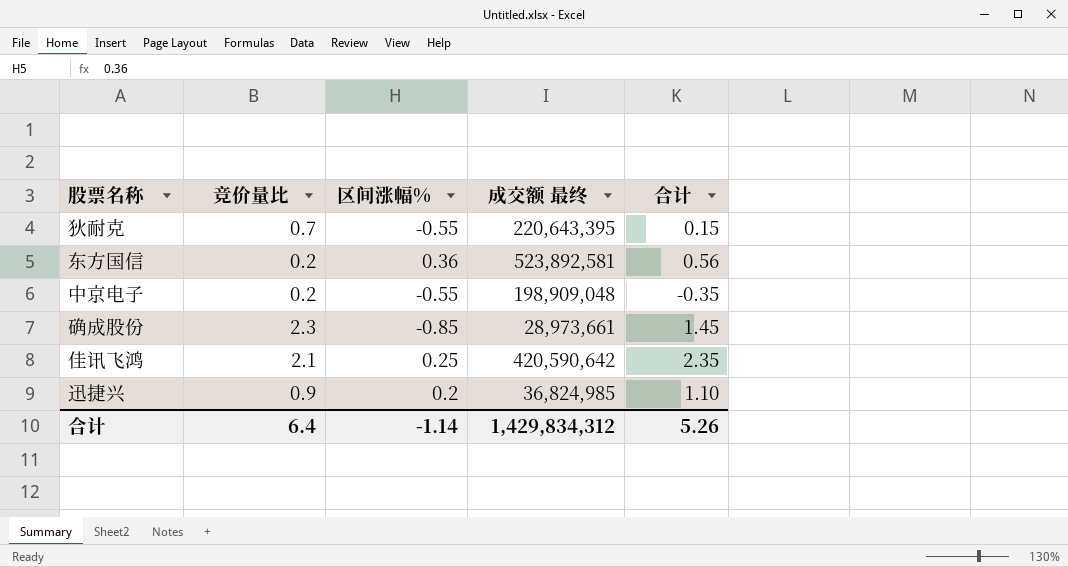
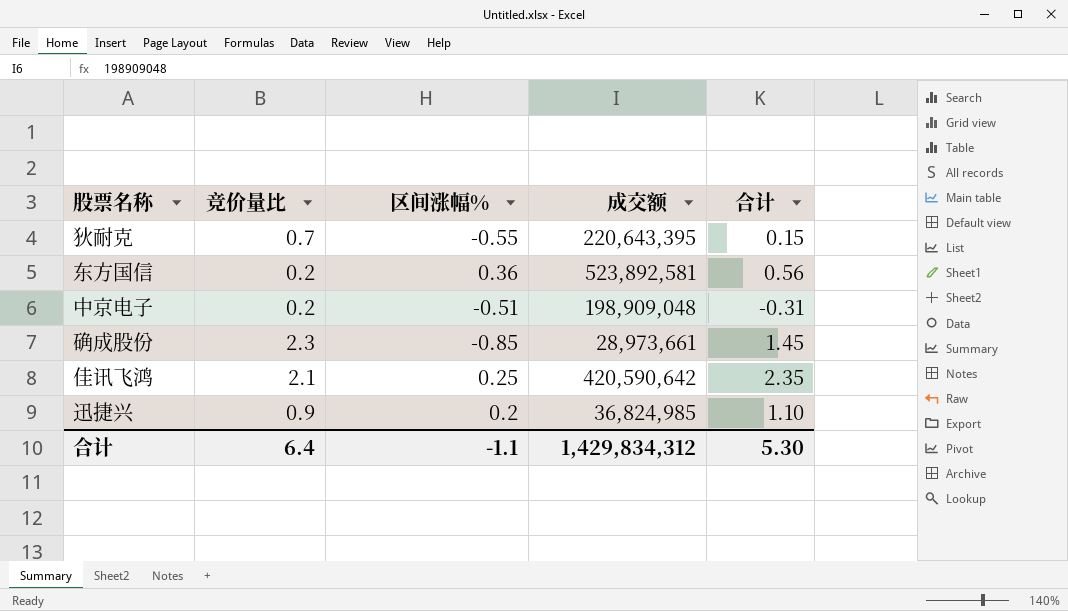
column name: 成交额 最终 -> 成交额
中京电子 | 区间涨幅%: -0.55 -> -0.51
中京电子 | 合计: -0.35 -> -0.31
合计 | 区间涨幅%: -1.14 -> -1.1
合计 | 合计: 5.26 -> 5.30

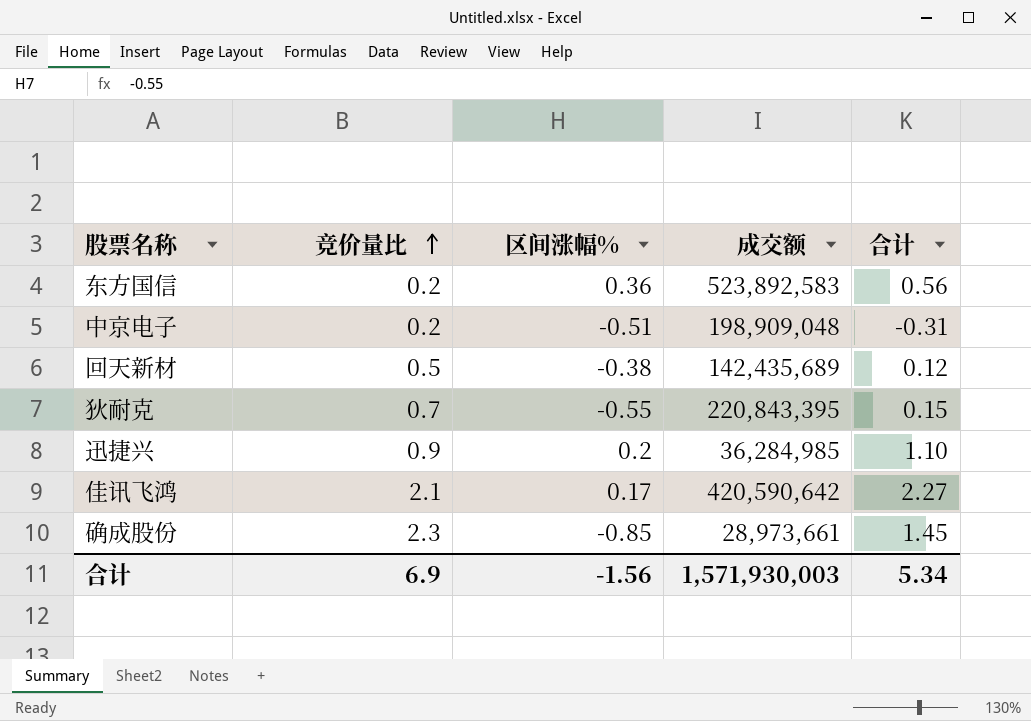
row order: none -> 竞价量比 ascending
东方国信 | 成交额: 523,892,581 -> 523,892,583
row 回天新材: none -> 0.5 | -0.38 | 142,435,689 | 0.12
狄耐克 | 成交额: 220,643,395 -> 220,843,395
迅捷兴 | 成交额: 36,824,985 -> 36,284,985
佳讯飞鸿 | 区间涨幅%: 0.25 -> 0.17
佳讯飞鸿 | 合计: 2.35 -> 2.27
合计 | 竞价量比: 6.4 -> 6.9
合计 | 区间涨幅%: -1.1 -> -1.56
合计 | 成交额: 1,429,834,312 -> 1,571,930,003
合计 | 合计: 5.30 -> 5.34

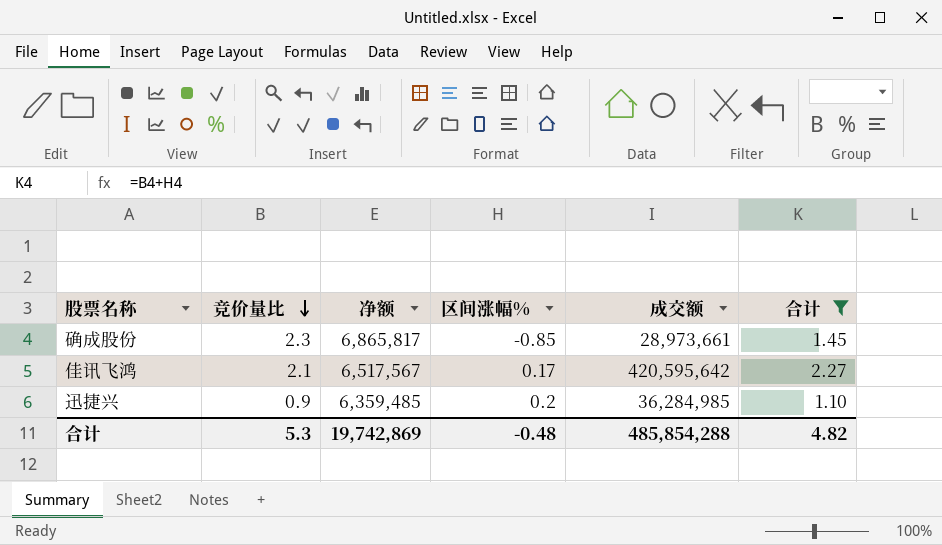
filter: none -> 合计 >= 1.10
row order: 竞价量比 ascending -> 竞价量比 descending
column 净额 | position: none -> 3
佳讯飞鸿 | 成交额: 420,590,642 -> 420,595,642
合计 | 竞价量比: 6.9 -> 5.3
合计 | 区间涨幅%: -1.56 -> -0.48
合计 | 成交额: 1,571,930,003 -> 485,854,288
合计 | 合计: 5.34 -> 4.82

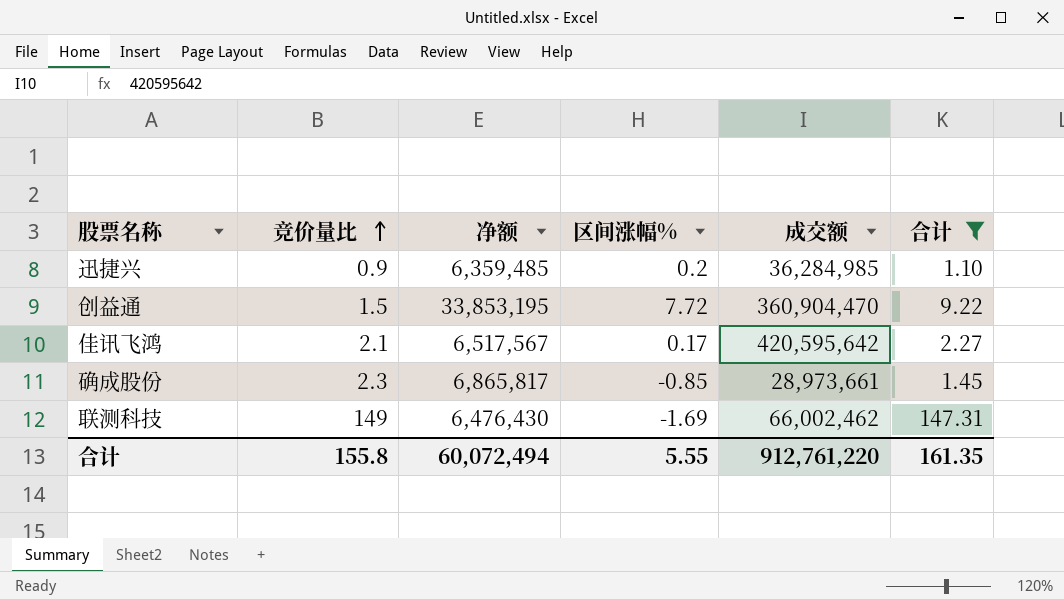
row order: 竞价量比 descending -> 竞价量比 ascending
row 创益通: none -> 1.5 | 33,853,195 | 7.72 | 360,904,470 | 9.22
row 联测科技: none -> 149 | 6,476,430 | -1.69 | 66,002,462 | 147.31
合计 | 竞价量比: 5.3 -> 155.8
合计 | 净额: 19,742,869 -> 60,072,494
合计 | 区间涨幅%: -0.48 -> 5.55
合计 | 成交额: 485,854,288 -> 912,761,220
合计 | 合计: 4.82 -> 161.35

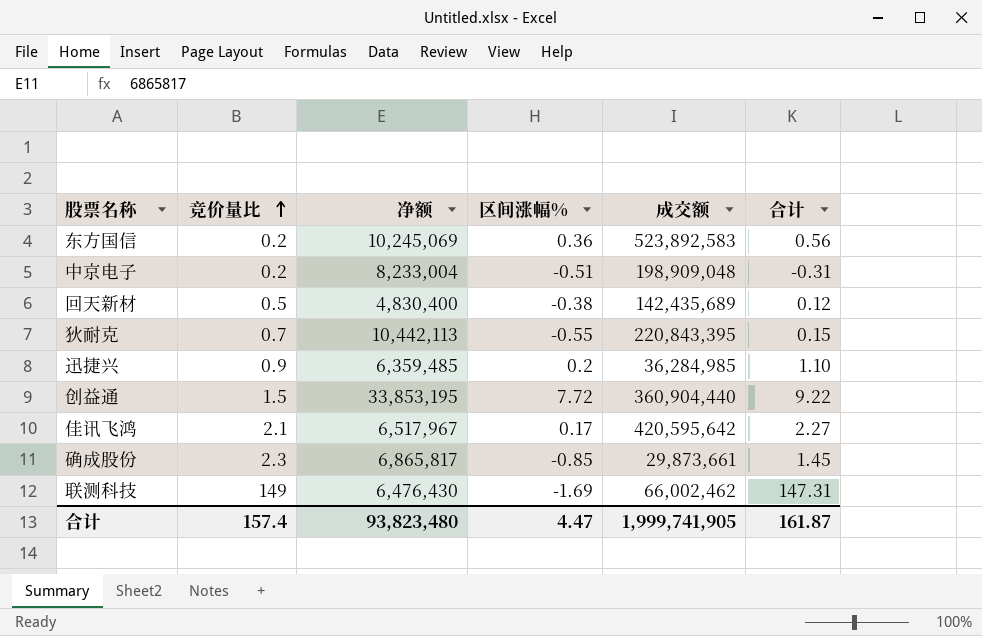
filter: 合计 >= 1.10 -> none
创益通 | 成交额: 360,904,470 -> 360,904,440
佳讯飞鸿 | 净额: 6,517,567 -> 6,517,967
确成股份 | 成交额: 28,973,661 -> 29,873,661
合计 | 竞价量比: 155.8 -> 157.4
合计 | 净额: 60,072,494 -> 93,823,480
合计 | 区间涨幅%: 5.55 -> 4.47
合计 | 成交额: 912,761,220 -> 1,999,741,905
合计 | 合计: 161.35 -> 161.87

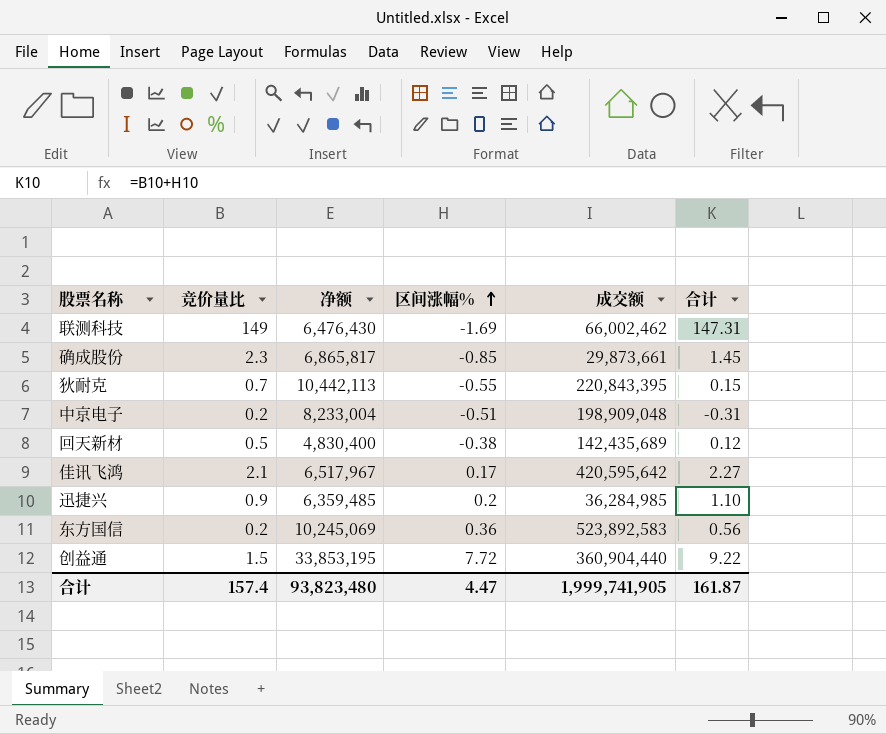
row order: 竞价量比 ascending -> 区间涨幅% ascending

